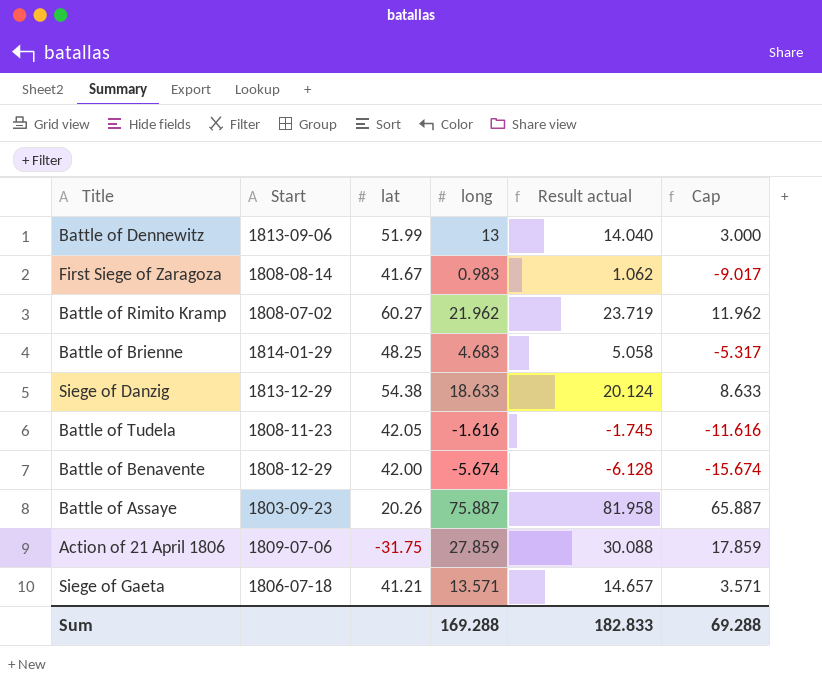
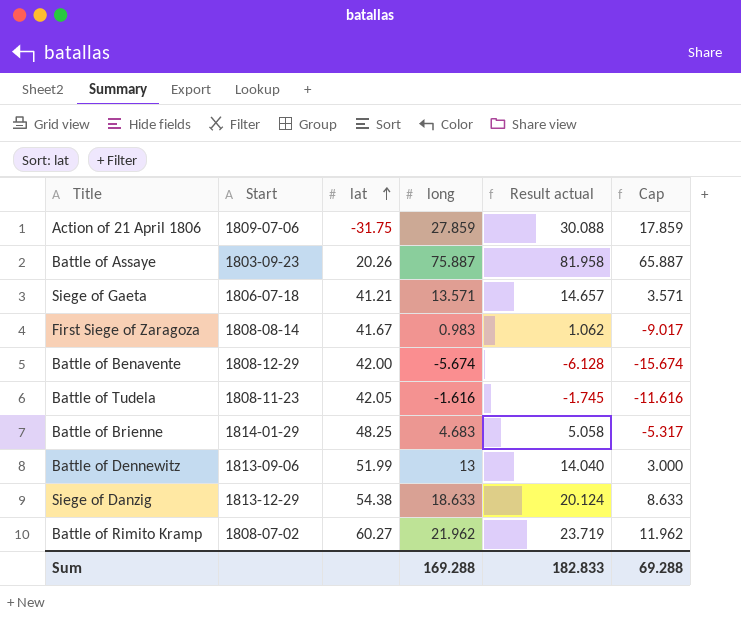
row order: none -> lat ascending

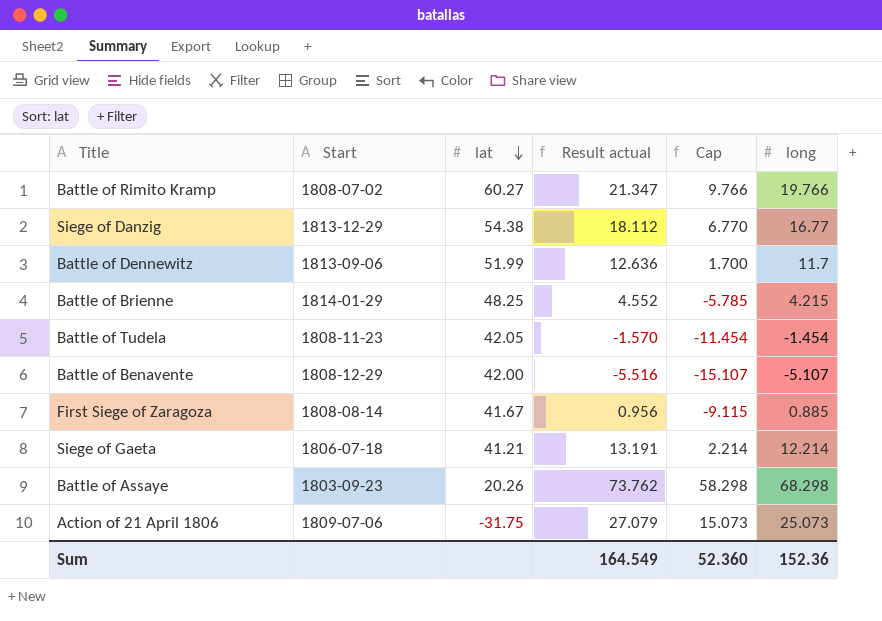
row order: lat ascending -> lat descending
column long | position: 4 -> 6
Battle of Rimito Kramp | Result actual: 23.719 -> 21.347
Battle of Rimito Kramp | Cap: 11.962 -> 9.766
Battle of Rimito Kramp | long: 21.962 -> 19.766
Siege of Danzig | Result actual: 20.124 -> 18.112
Siege of Danzig | Cap: 8.633 -> 6.770
Siege of Danzig | long: 18.633 -> 16.77
Battle of Dennewitz | Result actual: 14.040 -> 12.636
Battle of Dennewitz | Cap: 3.000 -> 1.700
Battle of Dennewitz | long: 13 -> 11.7
Battle of Brienne | Result actual: 5.058 -> 4.552
Battle of Brienne | Cap: -5.317 -> -5.785
Battle of Brienne | long: 4.683 -> 4.215
Battle of Tudela | Result actual: -1.745 -> -1.570
Battle of Tudela | Cap: -11.616 -> -11.454
Battle of Tudela | long: -1.616 -> -1.454
Battle of Benavente | Result actual: -6.128 -> -5.516
Battle of Benavente | Cap: -15.674 -> -15.107
Battle of Benavente | long: -5.674 -> -5.107
First Siege of Zaragoza | Result actual: 1.062 -> 0.956
First Siege of Zaragoza | Cap: -9.017 -> -9.115
First Siege of Zaragoza | long: 0.983 -> 0.885
Siege of Gaeta | Result actual: 14.657 -> 13.191
Siege of Gaeta | Cap: 3.571 -> 2.214
Siege of Gaeta | long: 13.571 -> 12.214
Battle of Assaye | Result actual: 81.958 -> 73.762
Battle of Assaye | Cap: 65.887 -> 58.298
Battle of Assaye | long: 75.887 -> 68.298
Action of 21 April 1806 | Result actual: 30.088 -> 27.079
Action of 21 April 1806 | Cap: 17.859 -> 15.073
Action of 21 April 1806 | long: 27.859 -> 25.073
Sum | Result actual: 182.833 -> 164.549
Sum | Cap: 69.288 -> 52.360
Sum | long: 169.288 -> 152.36

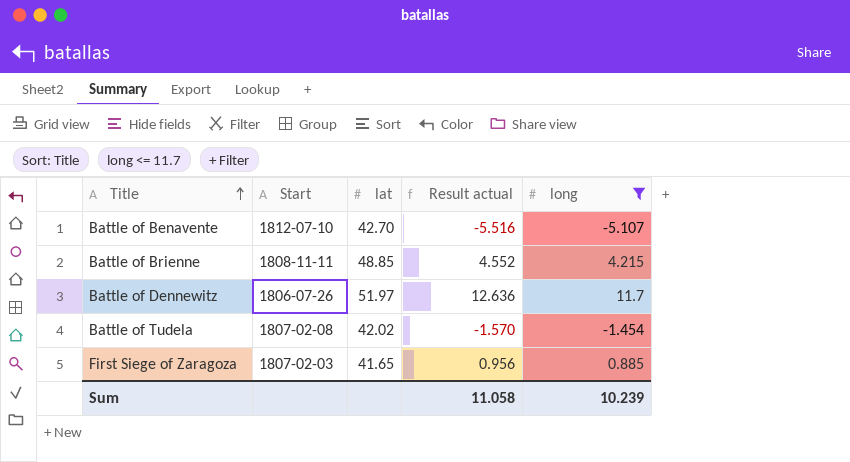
filter: none -> long <= 11.7
row order: lat descending -> Title ascending
column Cap | formula: [long] - 10 -> none
Battle of Benavente | Start: 1808-12-29 -> 1812-07-10
Battle of Benavente | lat: 42.00 -> 42.70
Battle of Brienne | Start: 1814-01-29 -> 1808-11-11
Battle of Brienne | lat: 48.25 -> 48.85
Battle of Dennewitz | Start: 1813-09-06 -> 1806-07-26
Battle of Dennewitz | lat: 51.99 -> 51.97
Battle of Tudela | Start: 1808-11-23 -> 1807-02-08
Battle of Tudela | lat: 42.05 -> 42.02
First Siege of Zaragoza | Start: 1808-08-14 -> 1807-02-03
First Siege of Zaragoza | lat: 41.67 -> 41.65
Sum | Result actual: 164.549 -> 11.058
Sum | long: 152.36 -> 10.239

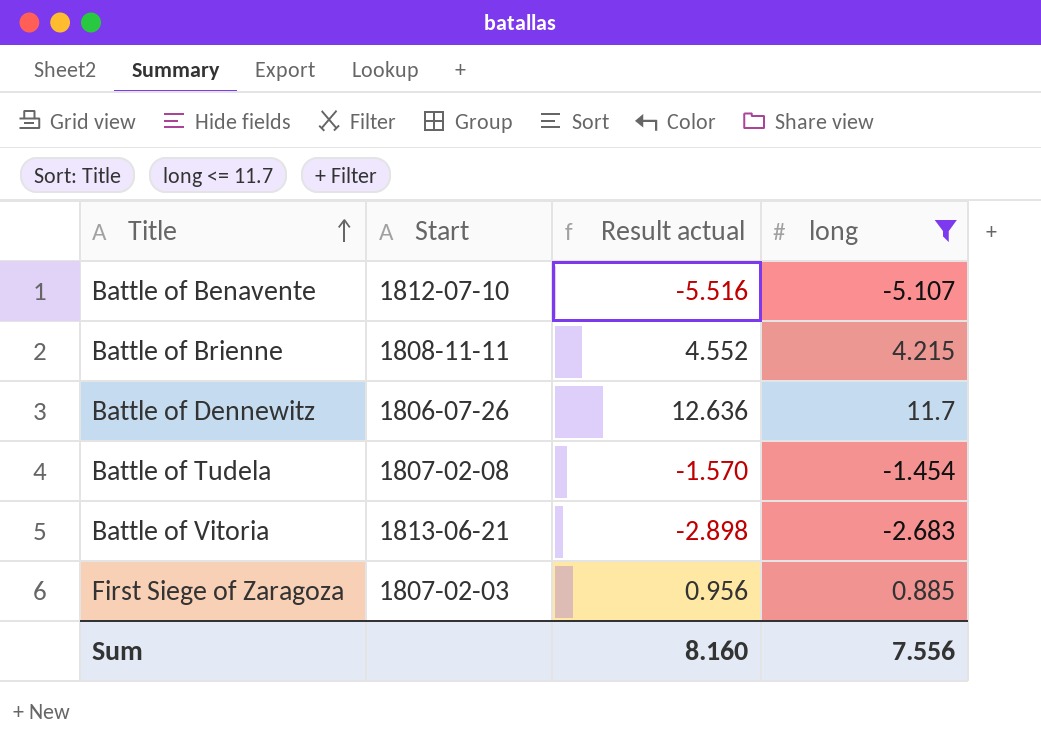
column lat | position: 3 -> none
row Battle of Vitoria: none -> 1813-06-21 | -2.898 | -2.683
Sum | Result actual: 11.058 -> 8.160
Sum | long: 10.239 -> 7.556

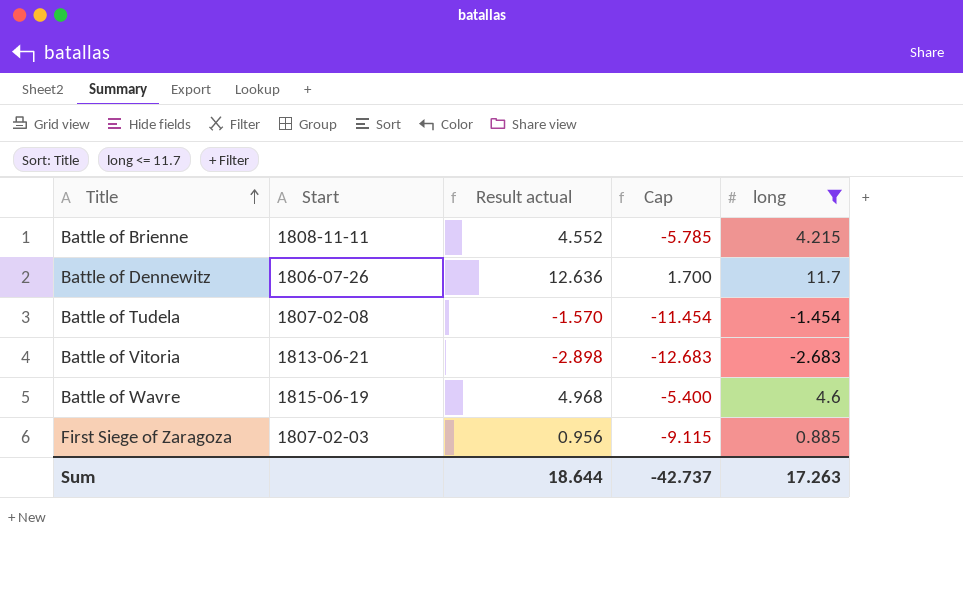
column Cap | formula: none -> [long] - 10
row Battle of Benavente: 1812-07-10 | -5.516 | -5.107 -> none
row Battle of Wavre: none -> 1815-06-19 | 4.968 | -5.400 | 4.6
Sum | Result actual: 8.160 -> 18.644
Sum | long: 7.556 -> 17.263

